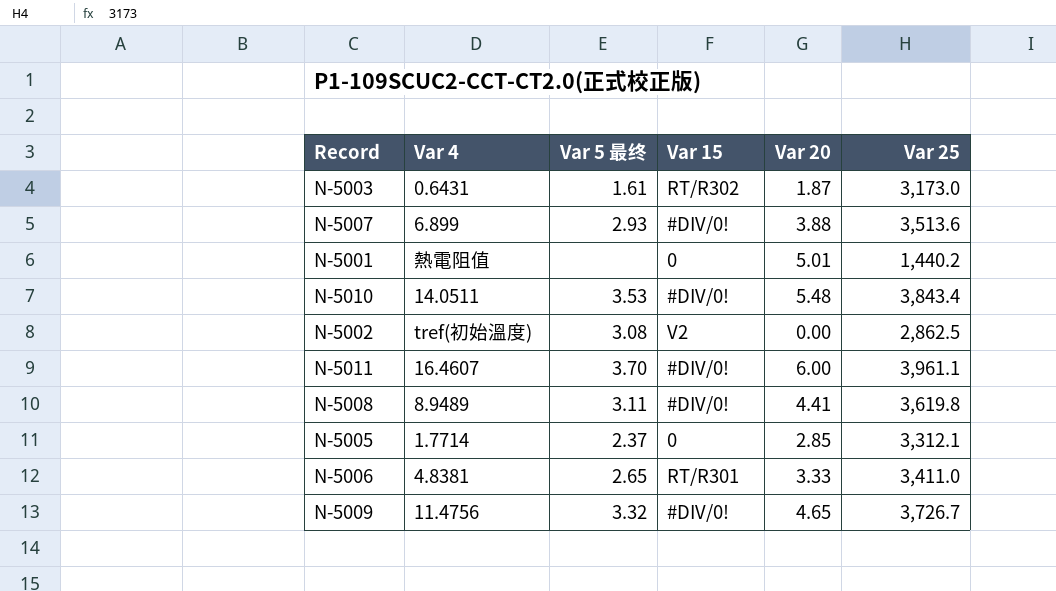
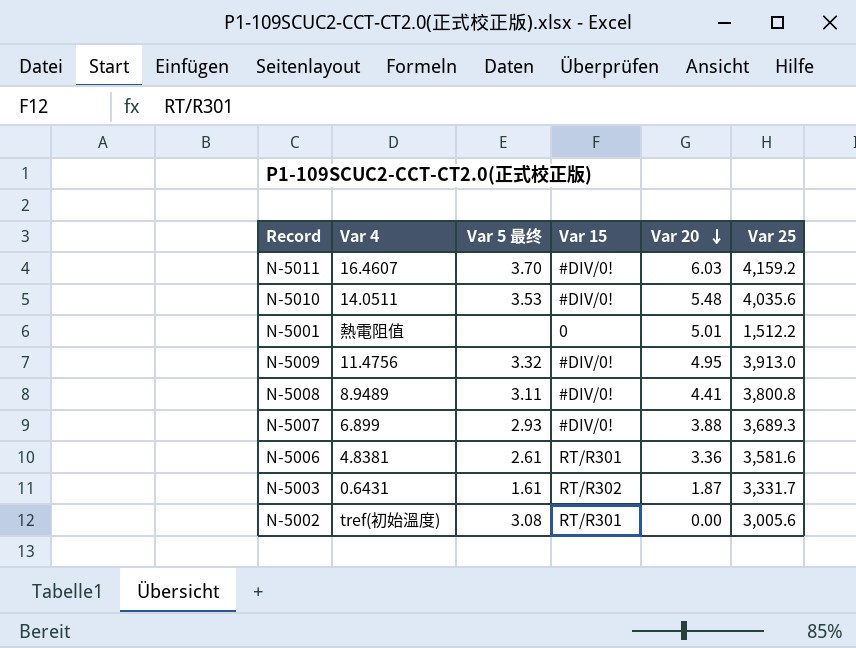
row order: none -> Var 20 descending
row N-5005: 1.7714 | 2.37 | 0 | 2.85 | 3,312.1 -> none
N-5011 | Var 20: 6.00 -> 6.03
N-5011 | Var 25: 3,961.1 -> 4,159.2
N-5010 | Var 25: 3,843.4 -> 4,035.6
N-5001 | Var 25: 1,440.2 -> 1,512.2
N-5009 | Var 20: 4.65 -> 4.95
N-5009 | Var 25: 3,726.7 -> 3,913.0
N-5008 | Var 25: 3,619.8 -> 3,800.8
N-5007 | Var 25: 3,513.6 -> 3,689.3
N-5006 | Var 5 最终: 2.65 -> 2.61
N-5006 | Var 20: 3.33 -> 3.36
N-5006 | Var 25: 3,411.0 -> 3,581.6
N-5003 | Var 25: 3,173.0 -> 3,331.7
N-5002 | Var 15: V2 -> RT/R301
N-5002 | Var 25: 2,862.5 -> 3,005.6

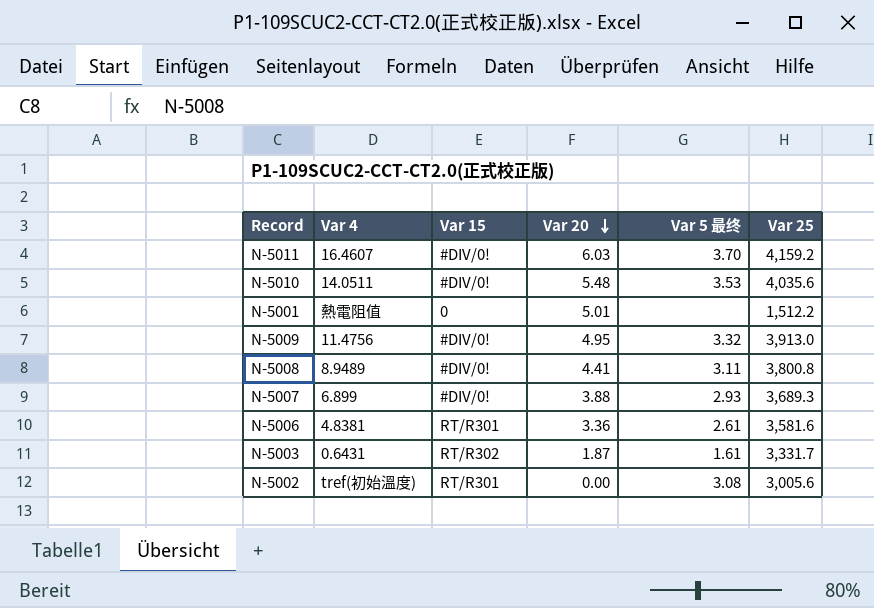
column Var 5 最终 | position: 3 -> 5

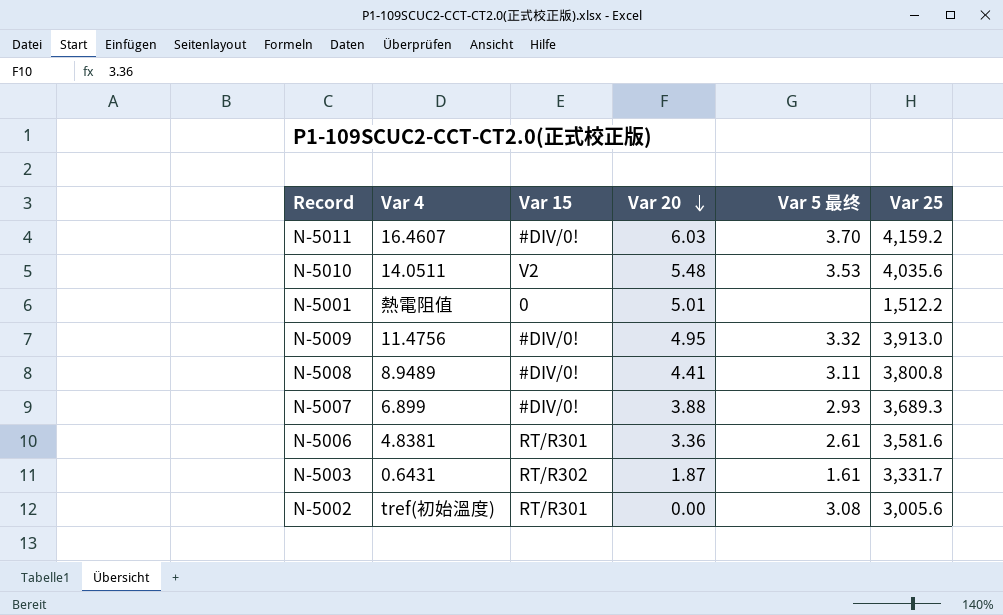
N-5010 | Var 15: #DIV/0! -> V2

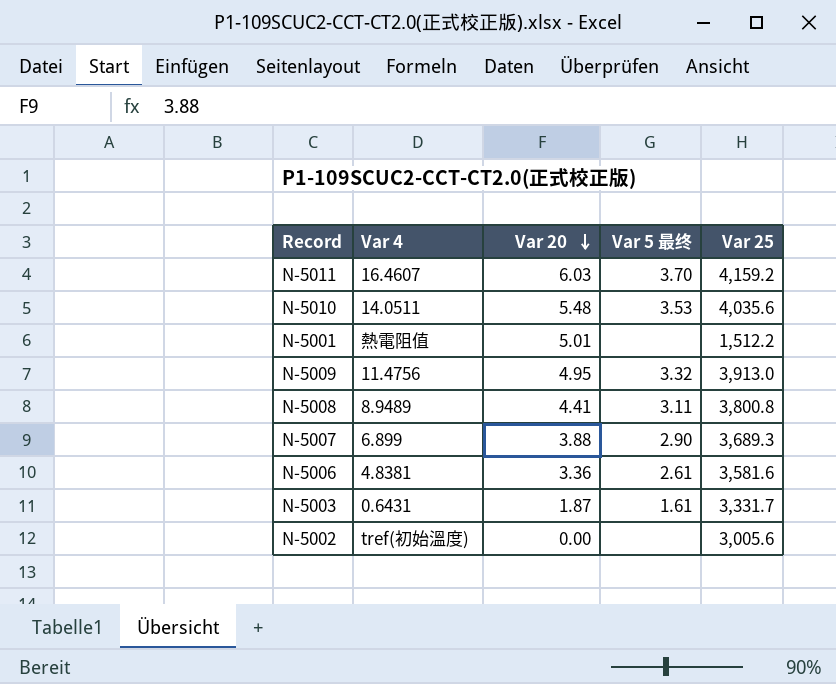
column Var 15 | position: 3 -> none
N-5007 | Var 5 最终: 2.93 -> 2.90
N-5002 | Var 5 最终: 3.08 -> none

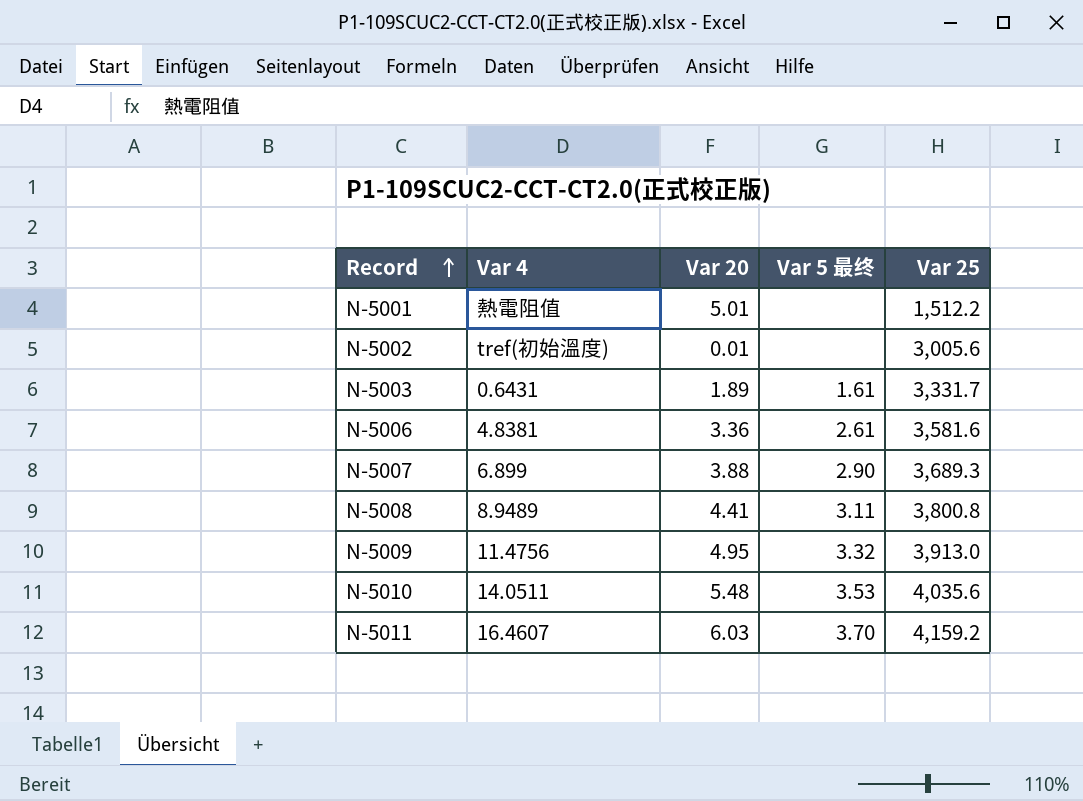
row order: Var 20 descending -> Record ascending
N-5002 | Var 20: 0.00 -> 0.01
N-5003 | Var 20: 1.87 -> 1.89

